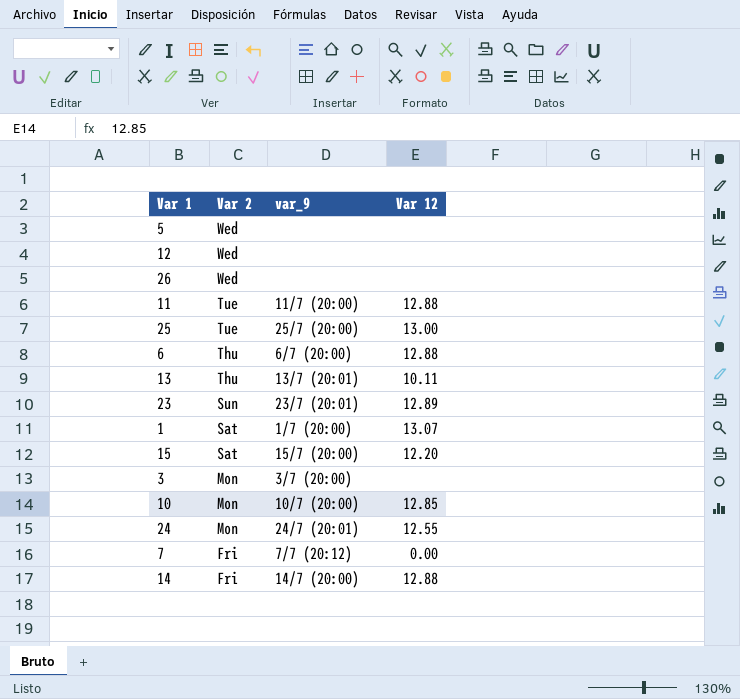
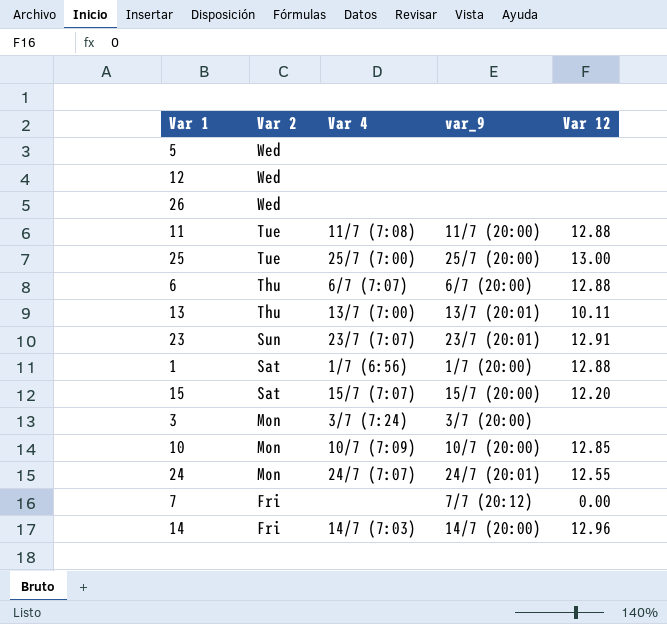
column Var 4 | position: none -> 3
23 | Var 12: 12.89 -> 12.91
1 | Var 12: 13.07 -> 12.88
14 | Var 12: 12.88 -> 12.96

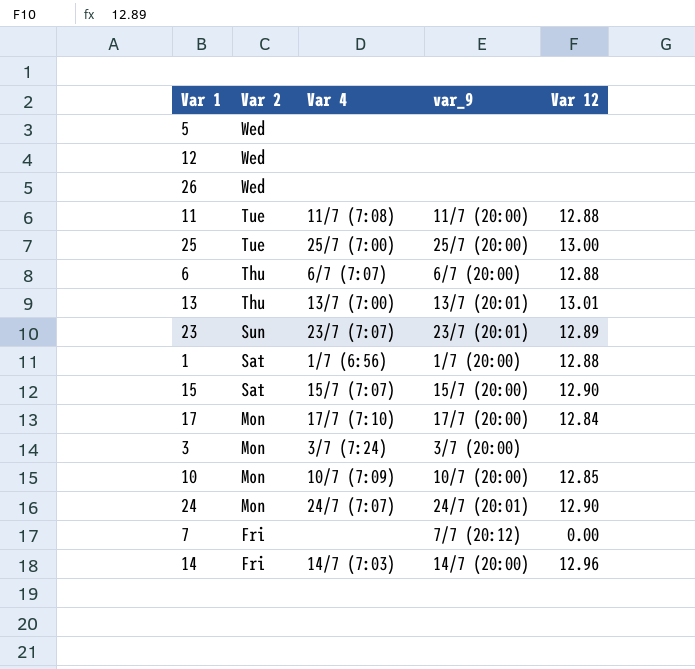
13 | Var 12: 10.11 -> 13.01
23 | Var 12: 12.91 -> 12.89
15 | Var 12: 12.20 -> 12.90
row 17: none -> Mon | 17/7 (7:10) | 17/7 (20:00) | 12.84
24 | Var 12: 12.55 -> 12.90

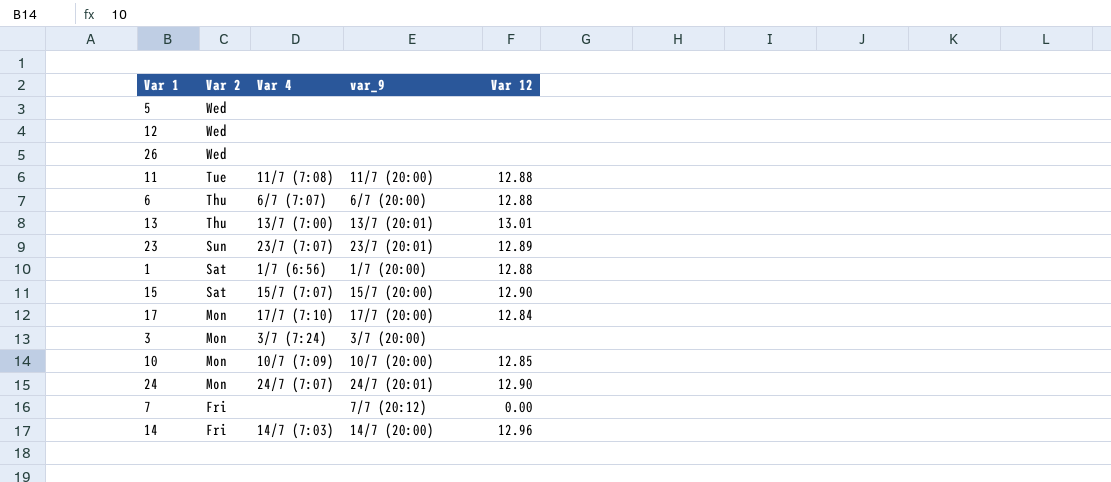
row 25: Tue | 25/7 (7:00) | 25/7 (20:00) | 13.00 -> none

